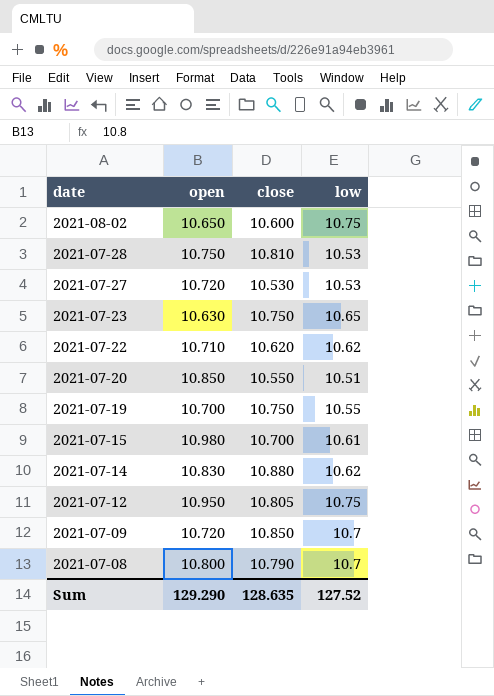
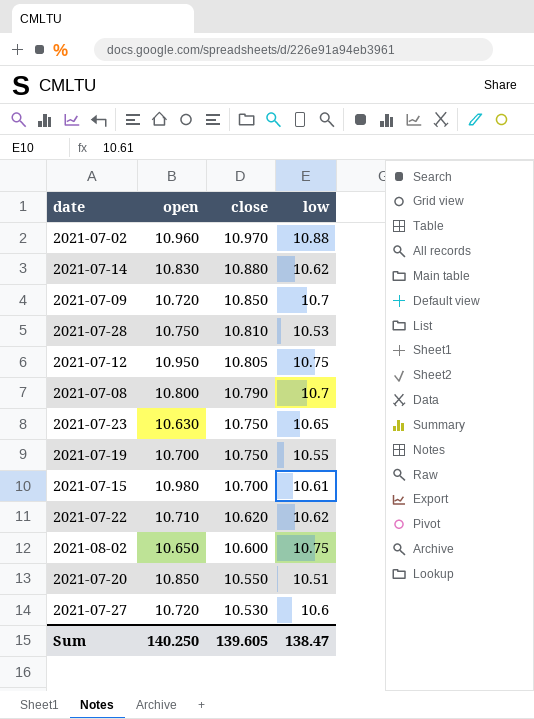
row order: date descending -> close descending
row 2021-07-02: none -> 10.960 | 10.970 | 10.88
2021-07-27 | low: 10.53 -> 10.6
Sum | open: 129.290 -> 140.250
Sum | close: 128.635 -> 139.605
Sum | low: 127.52 -> 138.47

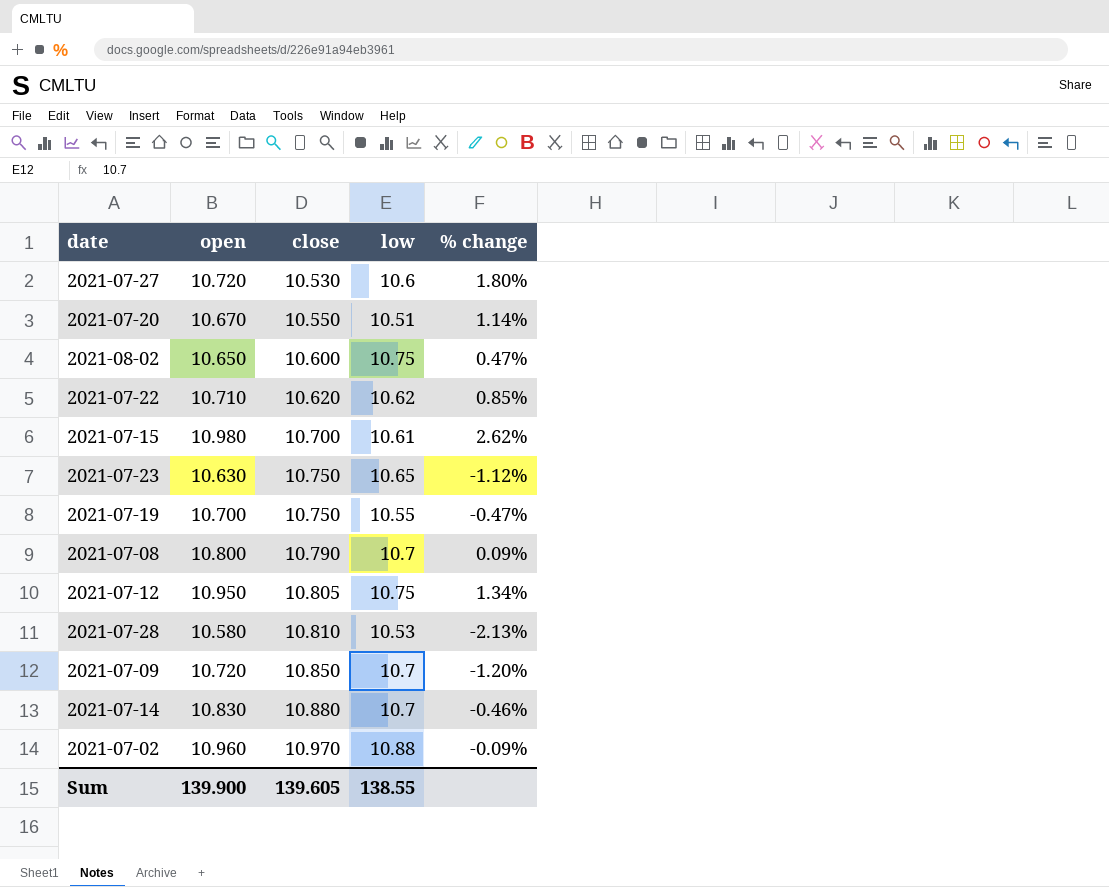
row order: close descending -> close ascending
column % change | formula: none -> ([open] - [close]) / [close]
2021-07-20 | open: 10.850 -> 10.670
2021-07-28 | open: 10.750 -> 10.580
2021-07-14 | low: 10.62 -> 10.7
Sum | open: 140.250 -> 139.900
Sum | low: 138.47 -> 138.55

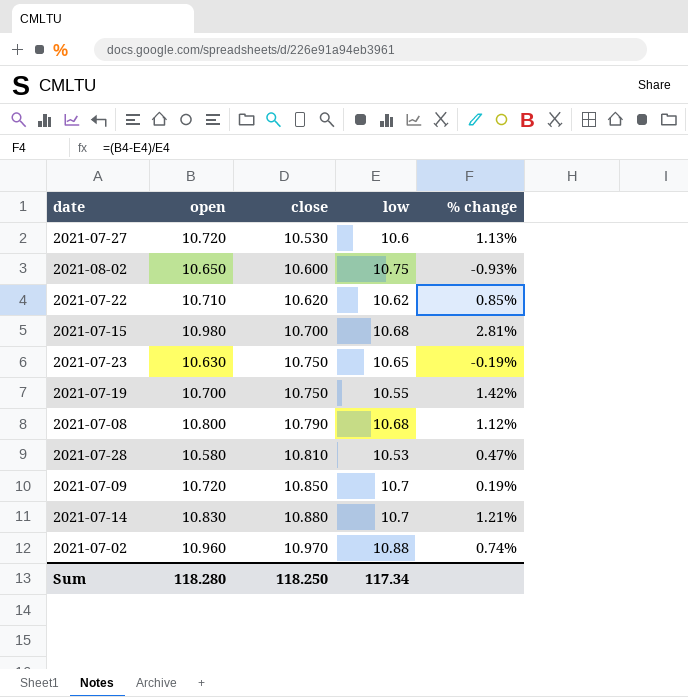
column % change | formula: ([open] - [close]) / [close] -> ([open] - [low]) / [low]
row 2021-07-20: 10.670 | 10.550 | 10.51 | 1.14% -> none
row 2021-07-12: 10.950 | 10.805 | 10.75 | 1.34% -> none
2021-07-15 | low: 10.61 -> 10.68
2021-07-08 | low: 10.7 -> 10.68
Sum | open: 139.900 -> 118.280
Sum | close: 139.605 -> 118.250
Sum | low: 138.55 -> 117.34

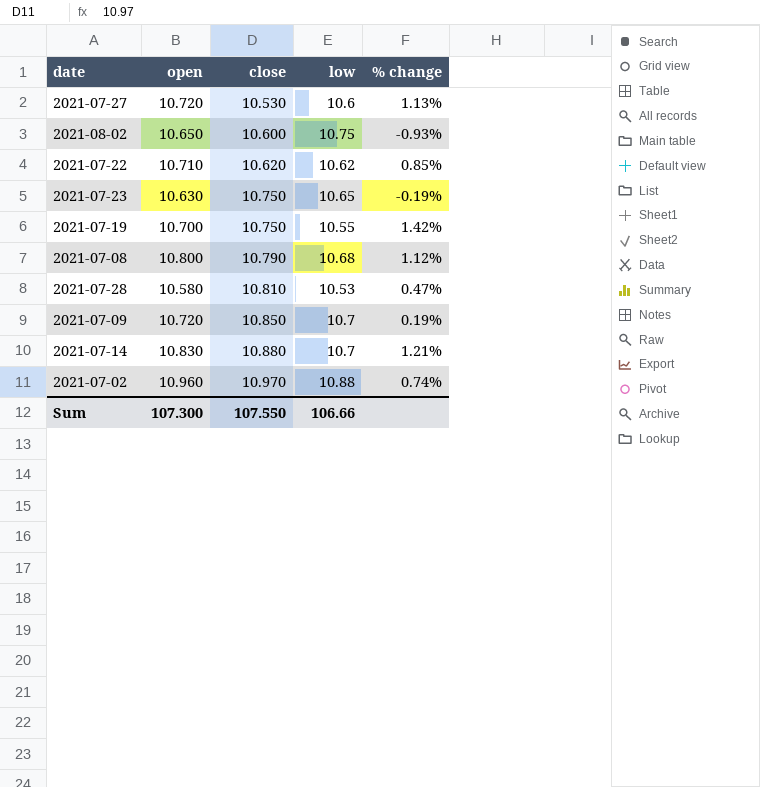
row 2021-07-15: 10.980 | 10.700 | 10.68 | 2.81% -> none
Sum | open: 118.280 -> 107.300
Sum | close: 118.250 -> 107.550
Sum | low: 117.34 -> 106.66

